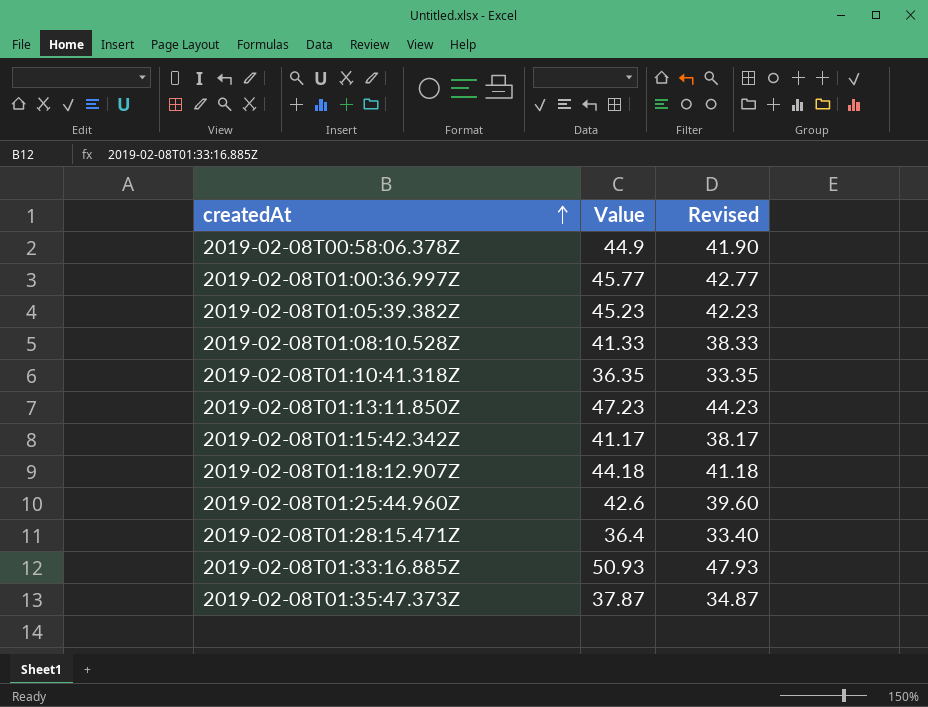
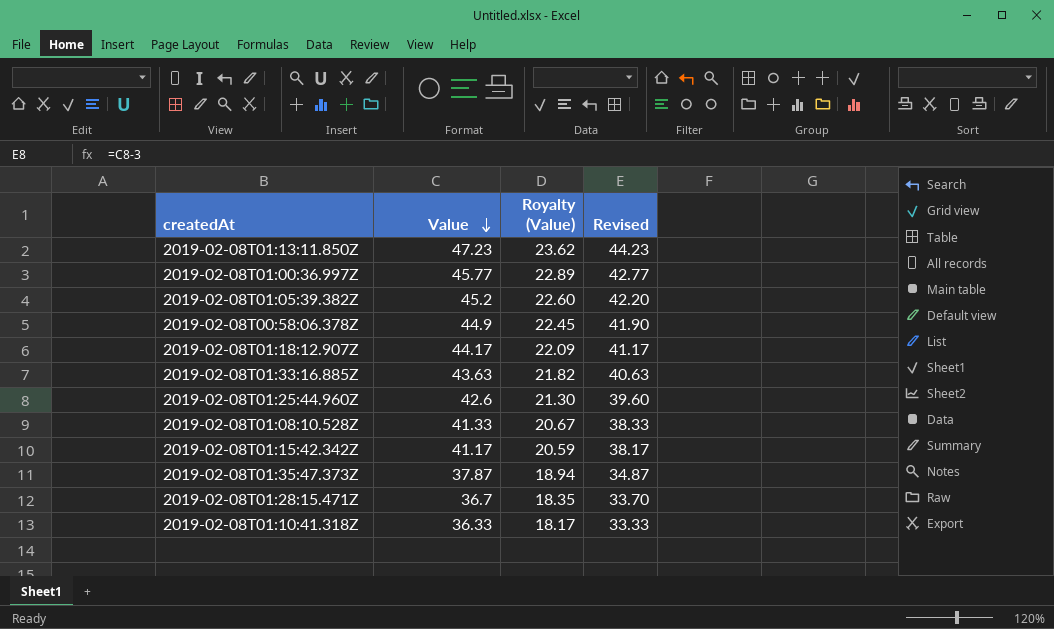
row order: createdAt ascending -> Value descending
column Royalty (Value) | formula: none -> [Value] * 0.5
2019-02-08T01:05:39.382Z | Value: 45.23 -> 45.2
2019-02-08T01:05:39.382Z | Revised: 42.23 -> 42.20
2019-02-08T01:18:12.907Z | Value: 44.18 -> 44.17
2019-02-08T01:18:12.907Z | Revised: 41.18 -> 41.17
2019-02-08T01:33:16.885Z | Value: 50.93 -> 43.63
2019-02-08T01:33:16.885Z | Revised: 47.93 -> 40.63
2019-02-08T01:28:15.471Z | Value: 36.4 -> 36.7
2019-02-08T01:28:15.471Z | Revised: 33.40 -> 33.70
2019-02-08T01:10:41.318Z | Value: 36.35 -> 36.33
2019-02-08T01:10:41.318Z | Revised: 33.35 -> 33.33

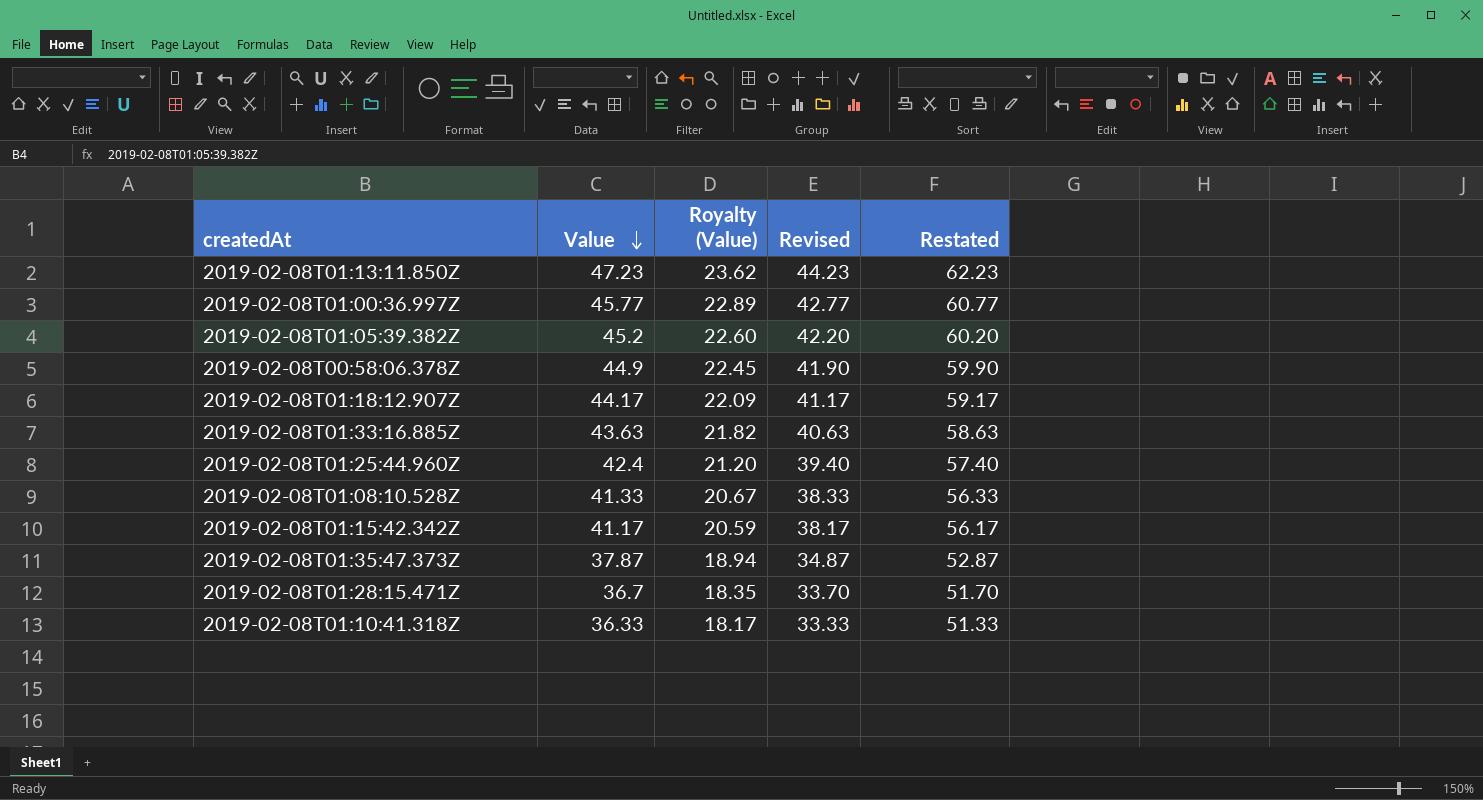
column Restated | formula: none -> [Value] + 15
2019-02-08T01:25:44.960Z | Value: 42.6 -> 42.4
2019-02-08T01:25:44.960Z | Royalty (Value): 21.30 -> 21.20
2019-02-08T01:25:44.960Z | Revised: 39.60 -> 39.40

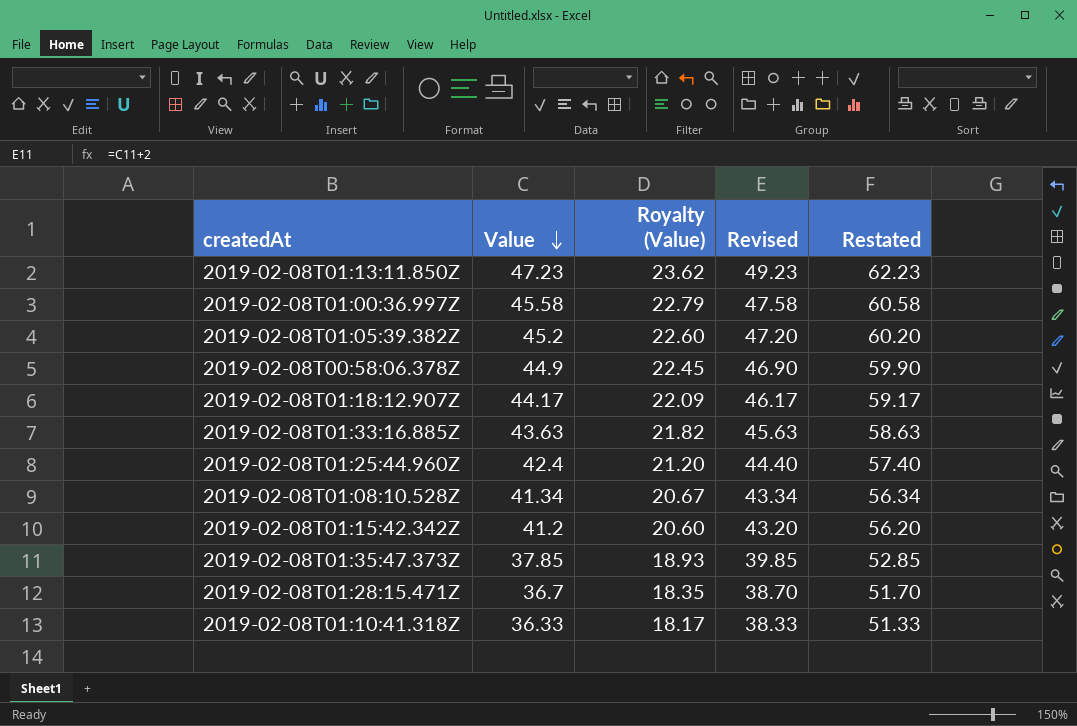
column Revised | formula: [Value] - 3 -> [Value] + 2
2019-02-08T01:00:36.997Z | Value: 45.77 -> 45.58
2019-02-08T01:00:36.997Z | Royalty (Value): 22.89 -> 22.79
2019-02-08T01:00:36.997Z | Restated: 60.77 -> 60.58
2019-02-08T01:08:10.528Z | Value: 41.33 -> 41.34
2019-02-08T01:08:10.528Z | Restated: 56.33 -> 56.34
2019-02-08T01:15:42.342Z | Value: 41.17 -> 41.2
2019-02-08T01:15:42.342Z | Royalty (Value): 20.59 -> 20.60
2019-02-08T01:15:42.342Z | Restated: 56.17 -> 56.20
2019-02-08T01:35:47.373Z | Value: 37.87 -> 37.85
2019-02-08T01:35:47.373Z | Royalty (Value): 18.94 -> 18.93
2019-02-08T01:35:47.373Z | Restated: 52.87 -> 52.85

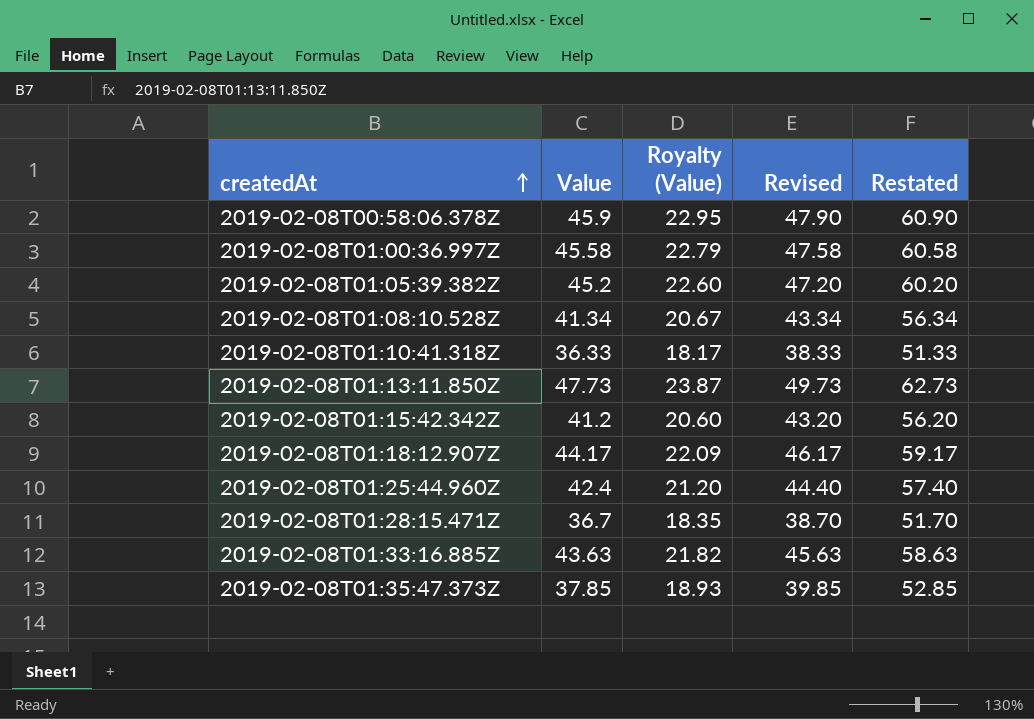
row order: Value descending -> createdAt ascending
2019-02-08T00:58:06.378Z | Value: 44.9 -> 45.9
2019-02-08T00:58:06.378Z | Royalty (Value): 22.45 -> 22.95
2019-02-08T00:58:06.378Z | Revised: 46.90 -> 47.90
2019-02-08T00:58:06.378Z | Restated: 59.90 -> 60.90
2019-02-08T01:13:11.850Z | Value: 47.23 -> 47.73
2019-02-08T01:13:11.850Z | Royalty (Value): 23.62 -> 23.87
2019-02-08T01:13:11.850Z | Revised: 49.23 -> 49.73
2019-02-08T01:13:11.850Z | Restated: 62.23 -> 62.73

